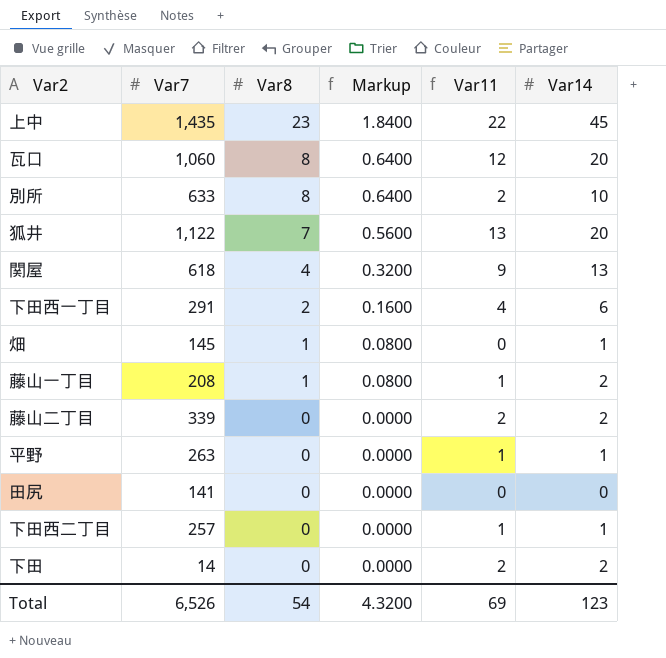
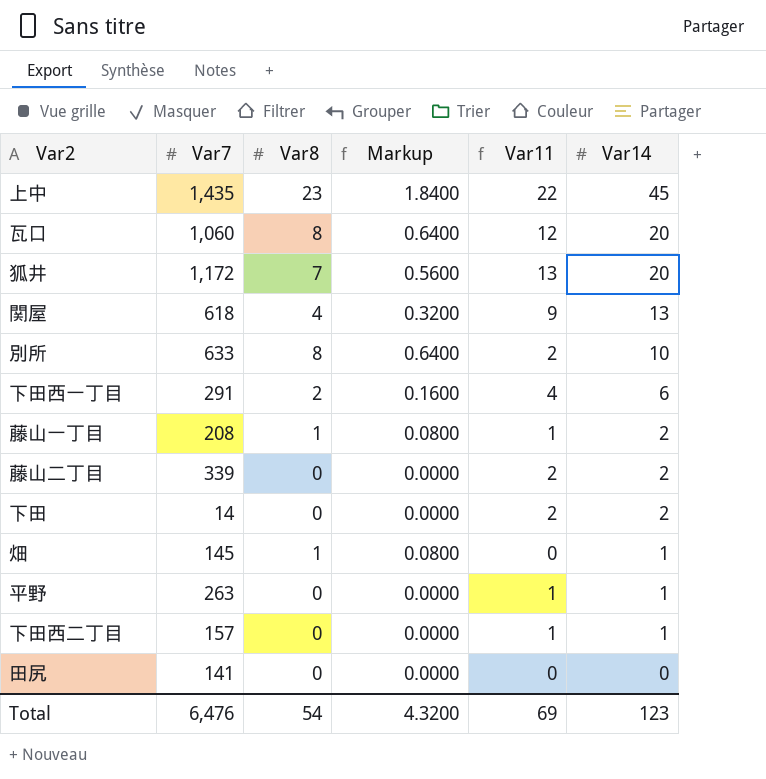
row order: Var8 descending -> Var14 descending
狐井 | Var7: 1,122 -> 1,172
下田西二丁目 | Var7: 257 -> 157
Total | Var7: 6,526 -> 6,476

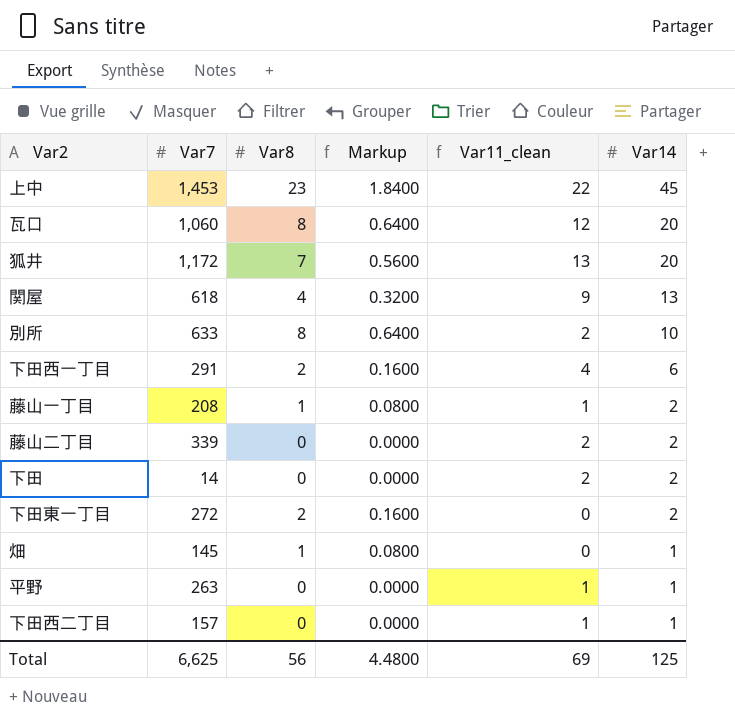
column name: Var11 -> Var11_clean
row 田尻: 141 | 0 | 0.0000 | 0 | 0 -> none
上中 | Var7: 1,435 -> 1,453
row 下田東一丁目: none -> 272 | 2 | 0.1600 | 0 | 2
Total | Var7: 6,476 -> 6,625
Total | Var8: 54 -> 56
Total | Markup: 4.3200 -> 4.4800
Total | Var14: 123 -> 125

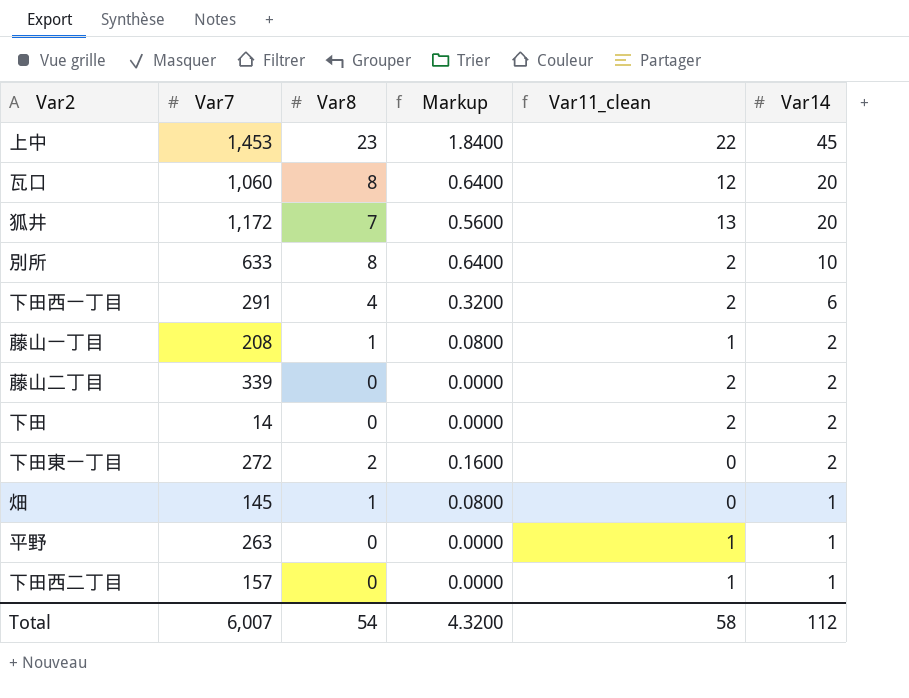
row 関屋: 618 | 4 | 0.3200 | 9 | 13 -> none
下田西一丁目 | Var8: 2 -> 4
下田西一丁目 | Markup: 0.1600 -> 0.3200
下田西一丁目 | Var11_clean: 4 -> 2
Total | Var7: 6,625 -> 6,007
Total | Var8: 56 -> 54
Total | Markup: 4.4800 -> 4.3200
Total | Var11_clean: 69 -> 58
Total | Var14: 125 -> 112

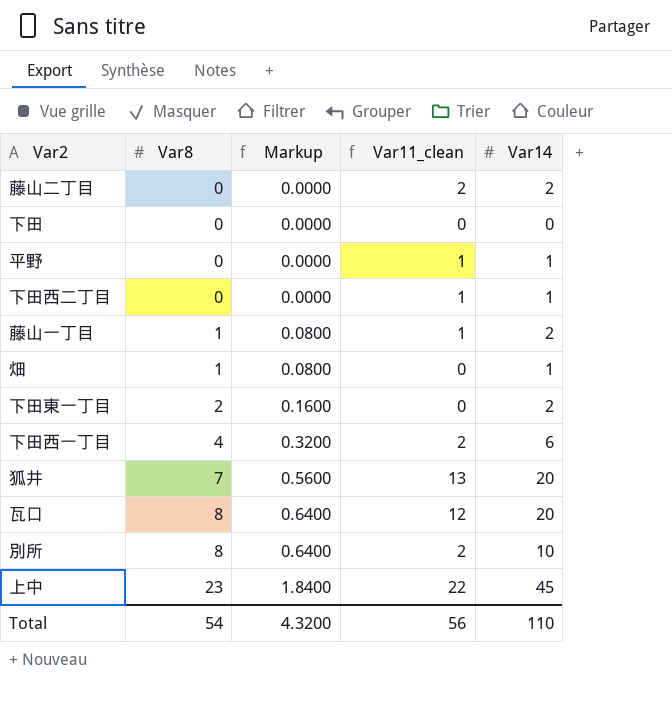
row order: Var14 descending -> Var8 ascending
column Var7 | position: 2 -> none
下田 | Var11_clean: 2 -> 0
下田 | Var14: 2 -> 0
Total | Var11_clean: 58 -> 56
Total | Var14: 112 -> 110

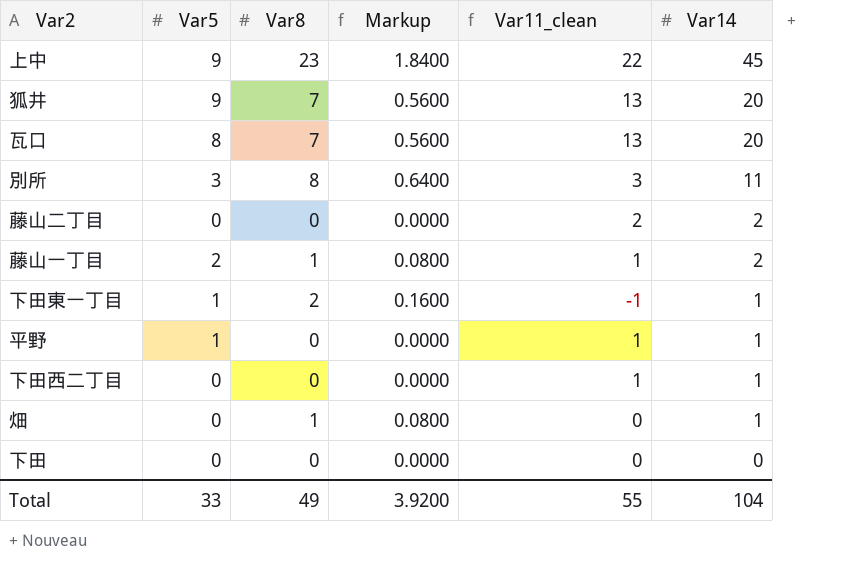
row order: Var8 ascending -> Var14 descending
column Var5 | position: none -> 2
row 下田西一丁目: 4 | 0.3200 | 2 | 6 -> none
瓦口 | Var8: 8 -> 7
瓦口 | Markup: 0.6400 -> 0.5600
瓦口 | Var11_clean: 12 -> 13
別所 | Var11_clean: 2 -> 3
別所 | Var14: 10 -> 11
下田東一丁目 | Var11_clean: 0 -> -1
下田東一丁目 | Var14: 2 -> 1
Total | Var8: 54 -> 49
Total | Markup: 4.3200 -> 3.9200
Total | Var11_clean: 56 -> 55
Total | Var14: 110 -> 104

